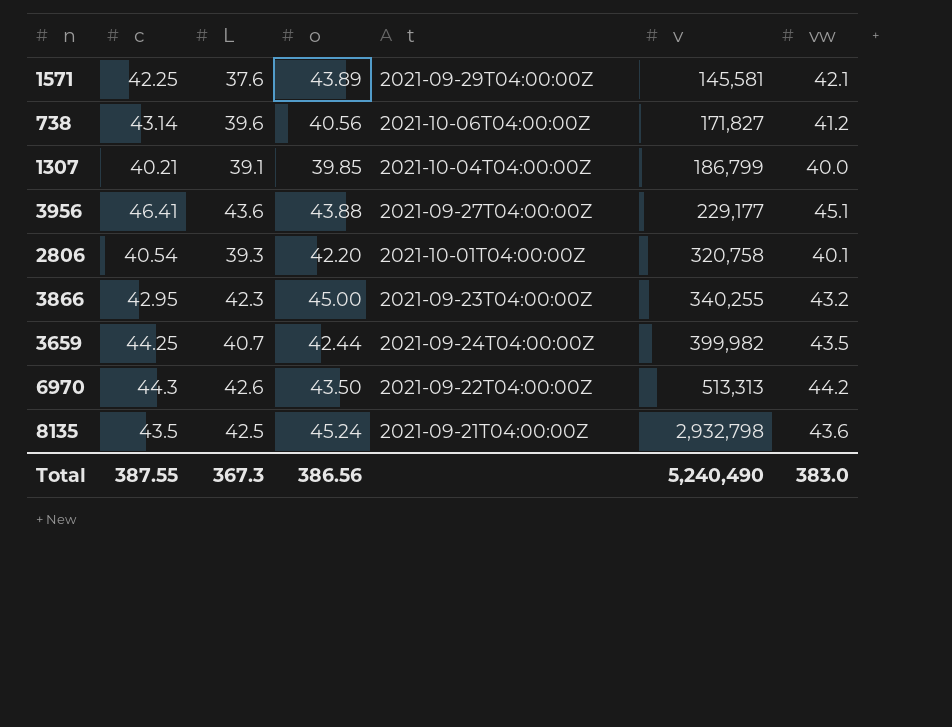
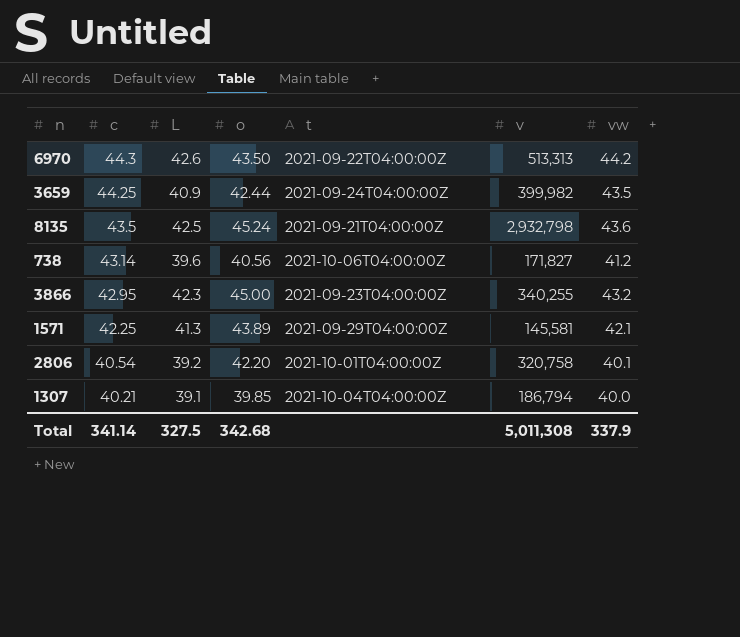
row order: v ascending -> c descending
row 3956: 46.41 | 43.6 | 43.88 | 2021-09-27T04:00:00Z | 229,177 | 45.1 -> none
3659 | L: 40.7 -> 40.9
1571 | L: 37.6 -> 41.3
2806 | L: 39.3 -> 39.2
1307 | v: 186,799 -> 186,794
Total | c: 387.55 -> 341.14
Total | L: 367.3 -> 327.5
Total | o: 386.56 -> 342.68
Total | v: 5,240,490 -> 5,011,308
Total | vw: 383.0 -> 337.9

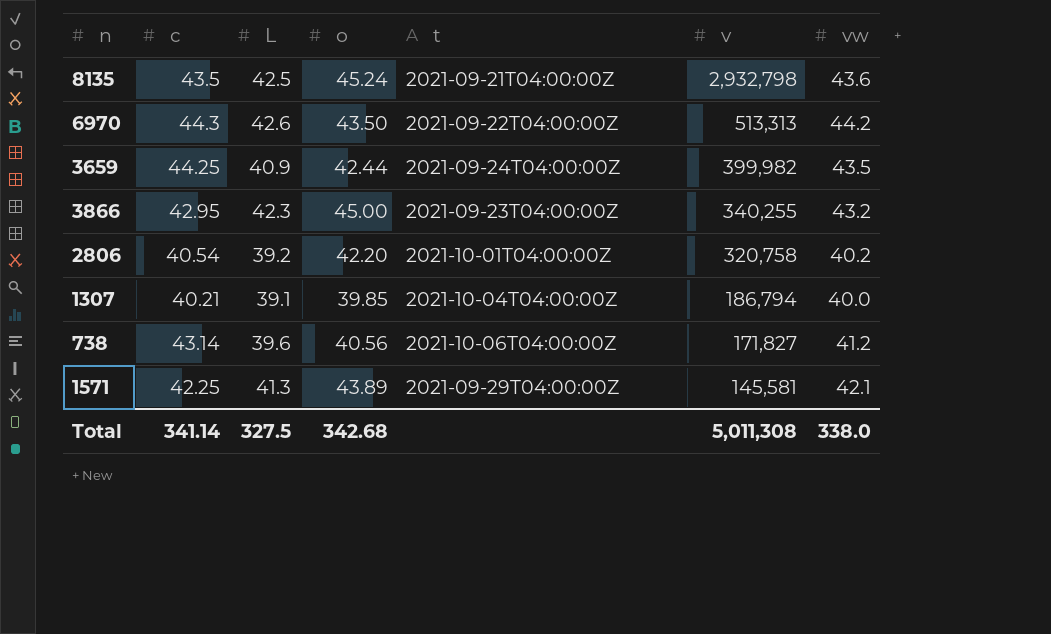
row order: c descending -> v descending
2806 | vw: 40.1 -> 40.2
Total | vw: 337.9 -> 338.0

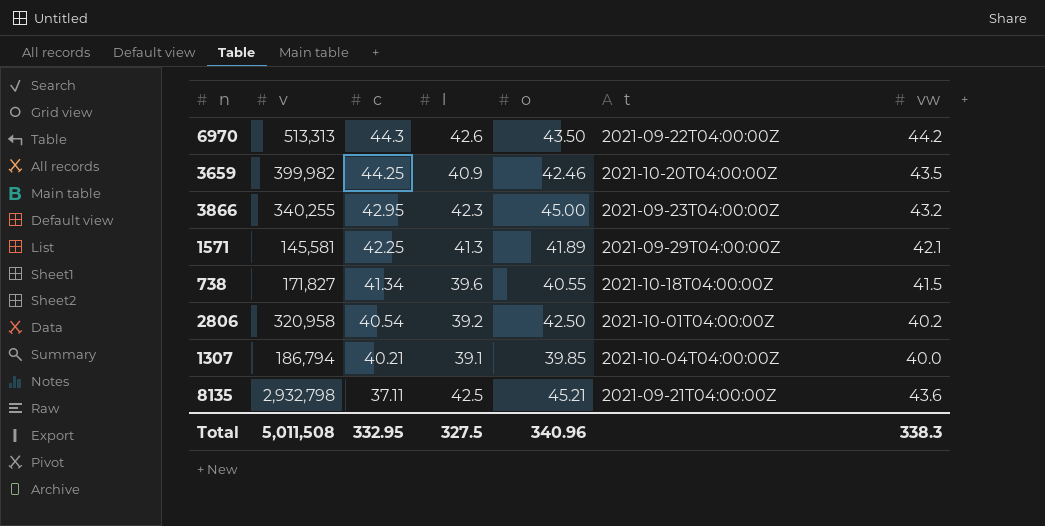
row order: v descending -> c descending
column v | position: 6 -> 2
column name: L -> l
3659 | o: 42.44 -> 42.46
3659 | t: 2021-09-24T04:00:00Z -> 2021-10-20T04:00:00Z
1571 | o: 43.89 -> 41.89
738 | c: 43.14 -> 41.34
738 | o: 40.56 -> 40.55
738 | t: 2021-10-06T04:00:00Z -> 2021-10-18T04:00:00Z
738 | vw: 41.2 -> 41.5
2806 | v: 320,758 -> 320,958
2806 | o: 42.20 -> 42.50
8135 | c: 43.5 -> 37.11
8135 | o: 45.24 -> 45.21
Total | v: 5,011,308 -> 5,011,508
Total | c: 341.14 -> 332.95
Total | o: 342.68 -> 340.96
Total | vw: 338.0 -> 338.3

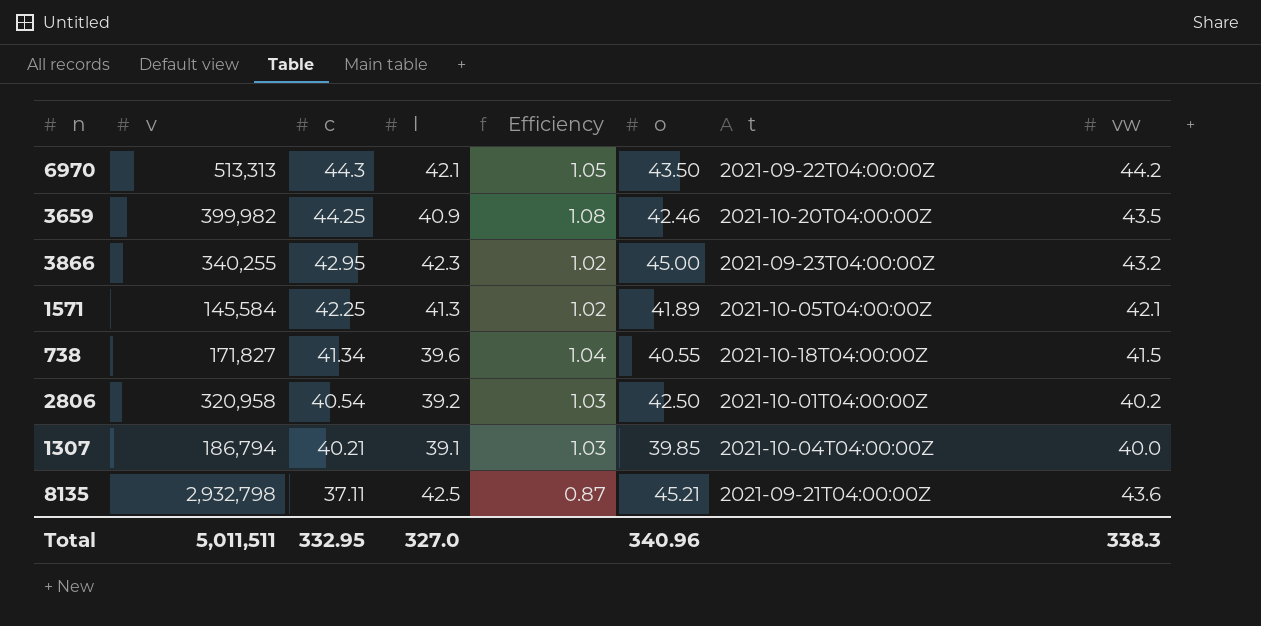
column Efficiency | formula: none -> [c] / [l]
6970 | l: 42.6 -> 42.1
1571 | v: 145,581 -> 145,584
1571 | t: 2021-09-29T04:00:00Z -> 2021-10-05T04:00:00Z
Total | v: 5,011,508 -> 5,011,511
Total | l: 327.5 -> 327.0

